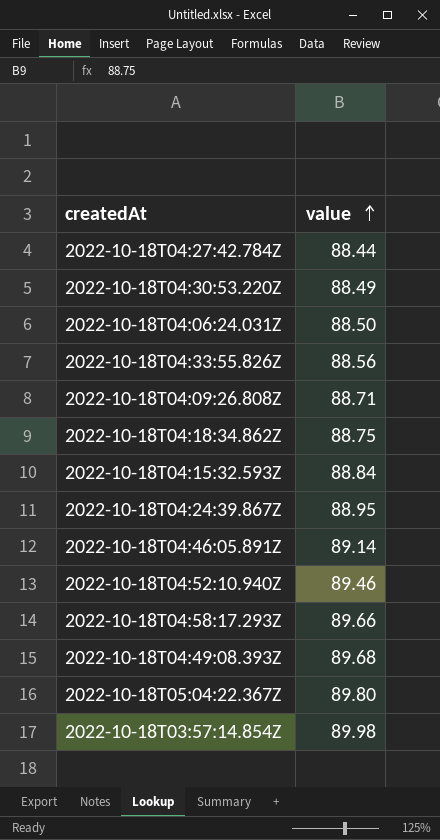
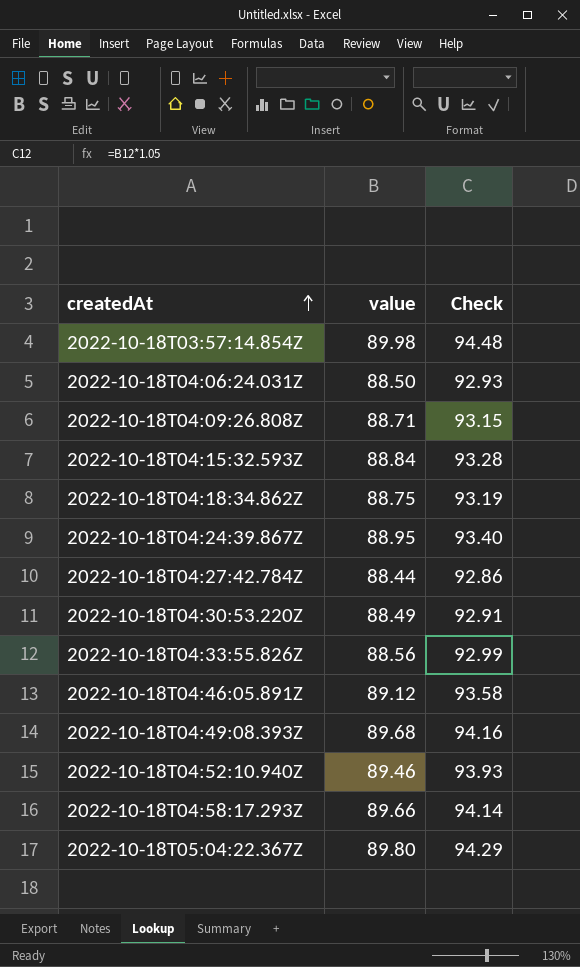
row order: value ascending -> createdAt ascending
column Check | formula: none -> [value] * 1.05
2022-10-18T04:46:05.891Z | value: 89.14 -> 89.12

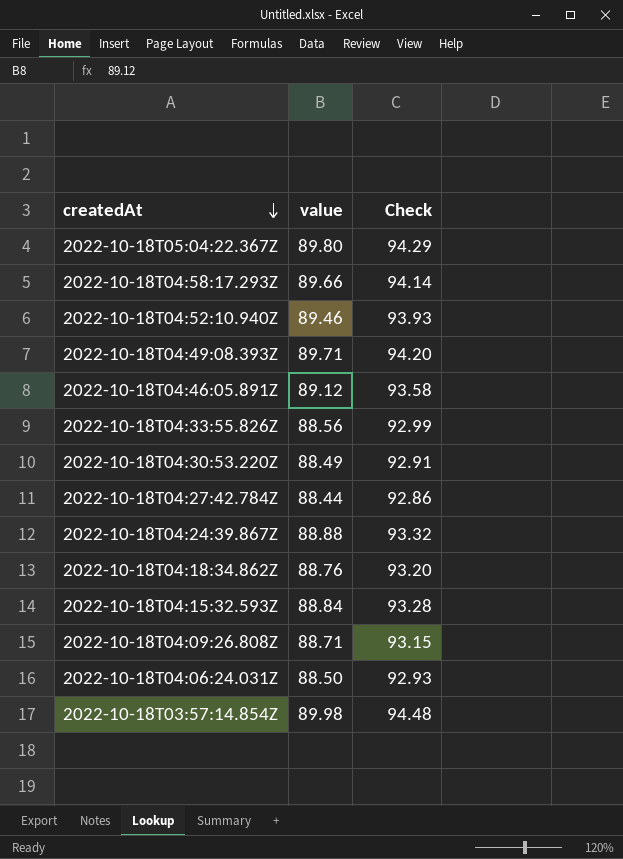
row order: createdAt ascending -> createdAt descending
2022-10-18T04:49:08.393Z | value: 89.68 -> 89.71
2022-10-18T04:49:08.393Z | Check: 94.16 -> 94.20
2022-10-18T04:24:39.867Z | value: 88.95 -> 88.88
2022-10-18T04:24:39.867Z | Check: 93.40 -> 93.32
2022-10-18T04:18:34.862Z | value: 88.75 -> 88.76
2022-10-18T04:18:34.862Z | Check: 93.19 -> 93.20

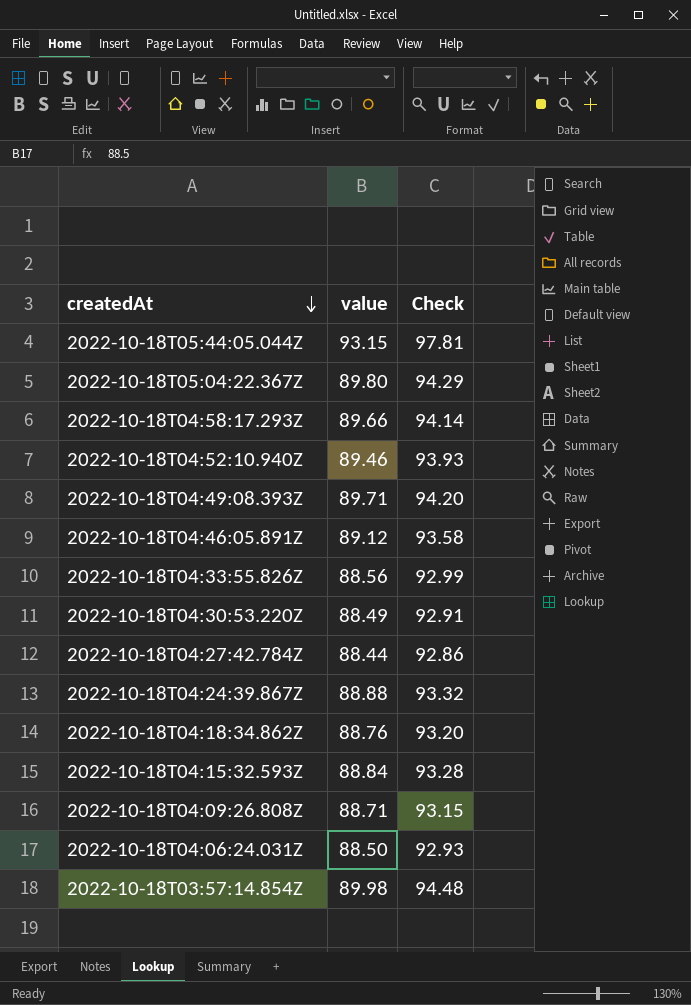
row 2022-10-18T05:44:05.044Z: none -> 93.15 | 97.81

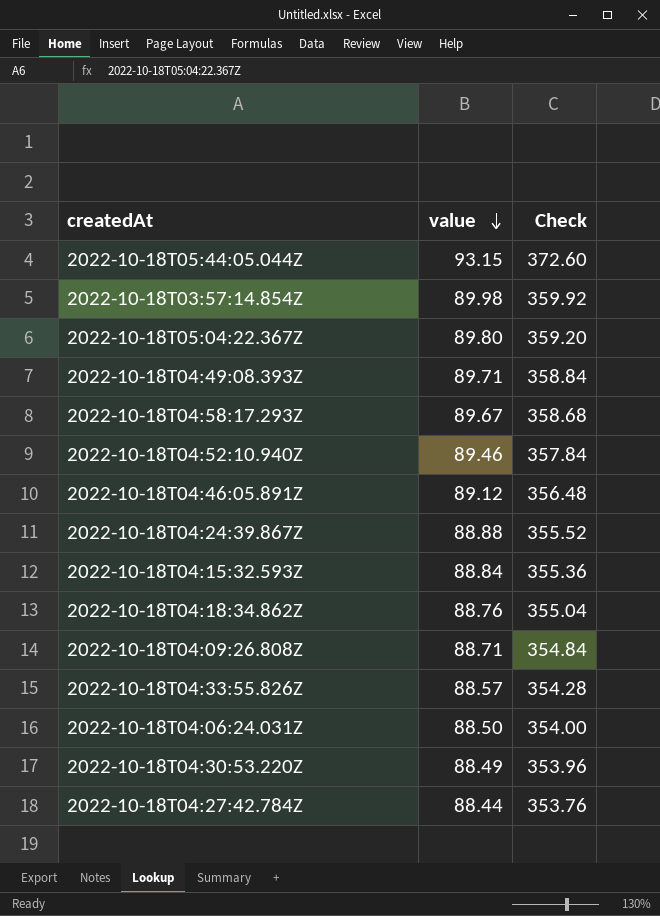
row order: createdAt descending -> value descending
column Check | formula: [value] * 1.05 -> [value] * 4
2022-10-18T04:58:17.293Z | value: 89.66 -> 89.67
2022-10-18T04:33:55.826Z | value: 88.56 -> 88.57

